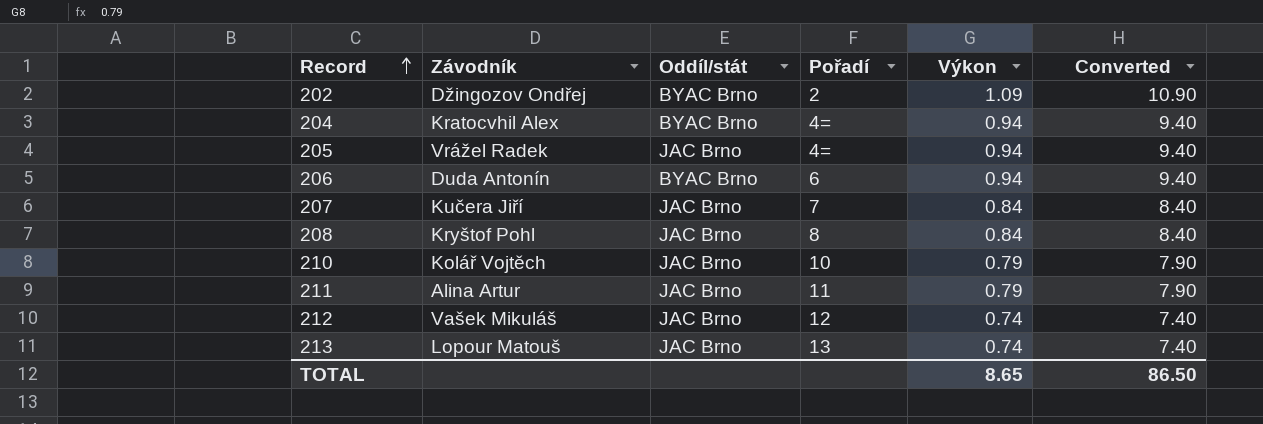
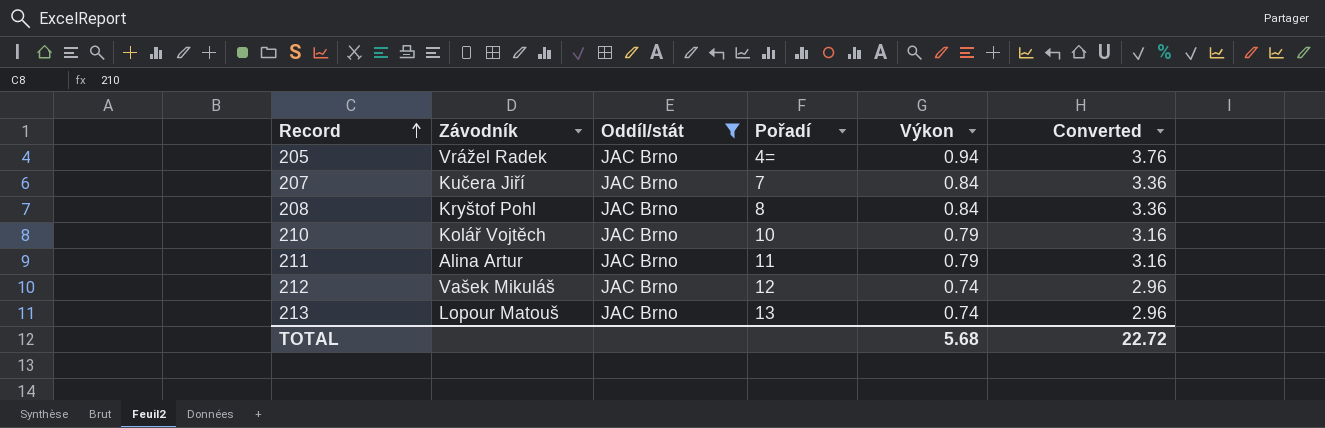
filter: none -> Oddíl/stát = JAC Brno
column Converted | formula: [Výkon] * 10 -> [Výkon] * 4
TOTAL | Výkon: 8.65 -> 5.68
TOTAL | Converted: 86.50 -> 22.72

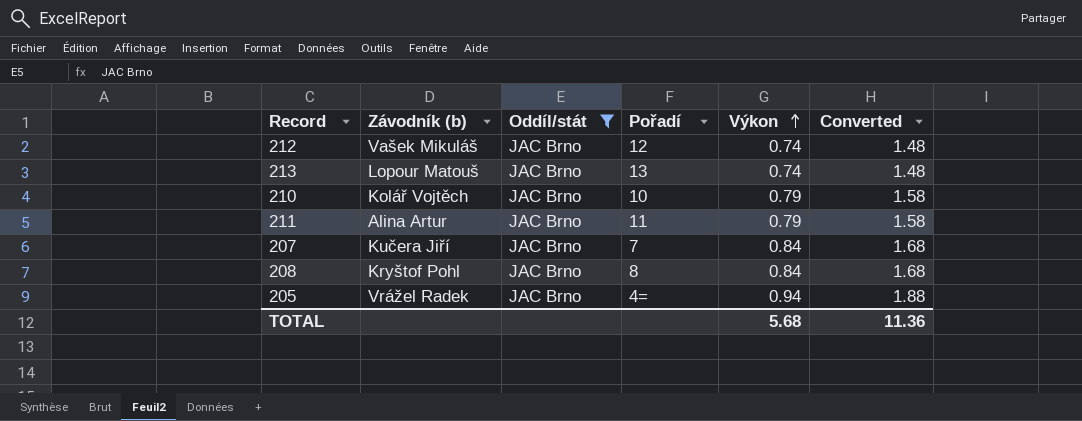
row order: Record ascending -> Výkon ascending
column name: Závodník -> Závodník (b)
column Converted | formula: [Výkon] * 4 -> [Výkon] * 2
TOTAL | Converted: 22.72 -> 11.36

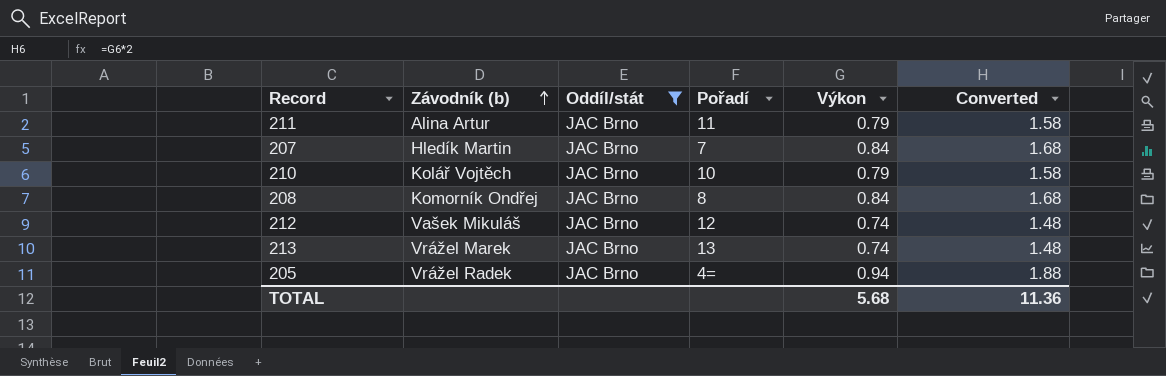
row order: Výkon ascending -> Závodník (b) ascending
207 | Závodník (b): Kučera Jiří -> Hledík Martin
208 | Závodník (b): Kryštof Pohl -> Komorník Ondřej
213 | Závodník (b): Lopour Matouš -> Vrážel Marek

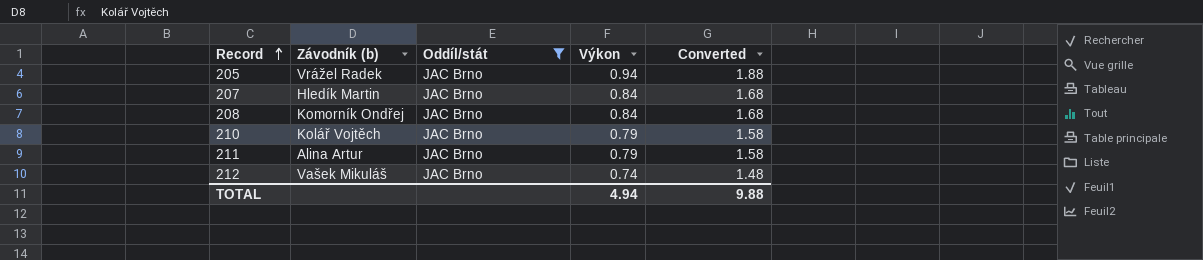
row order: Závodník (b) ascending -> Record ascending
column Pořadí | position: 4 -> none
row 213: Vrážel Marek | JAC Brno | 13 | 0.74 | 1.48 -> none
TOTAL | Výkon: 5.68 -> 4.94
TOTAL | Converted: 11.36 -> 9.88

